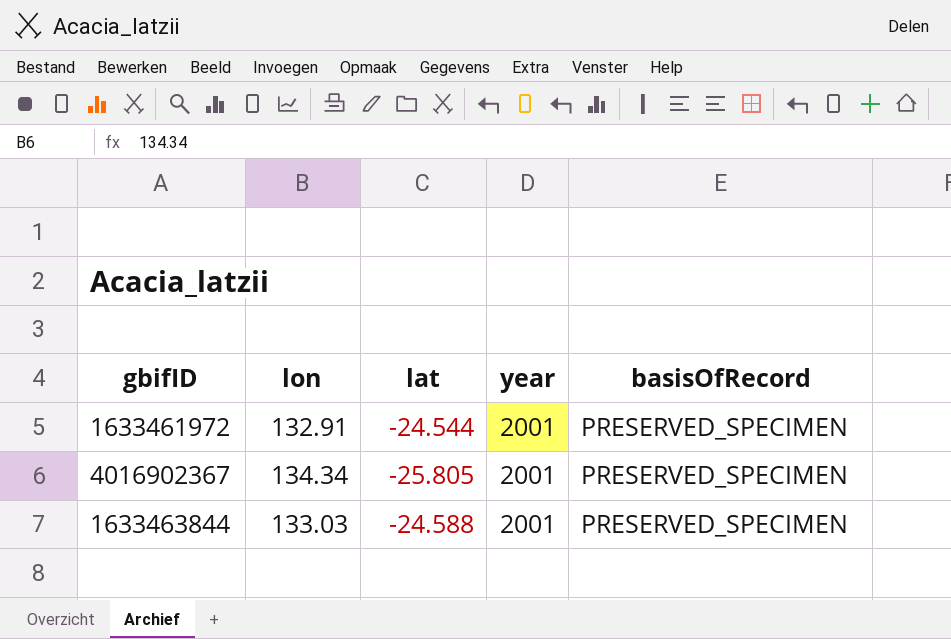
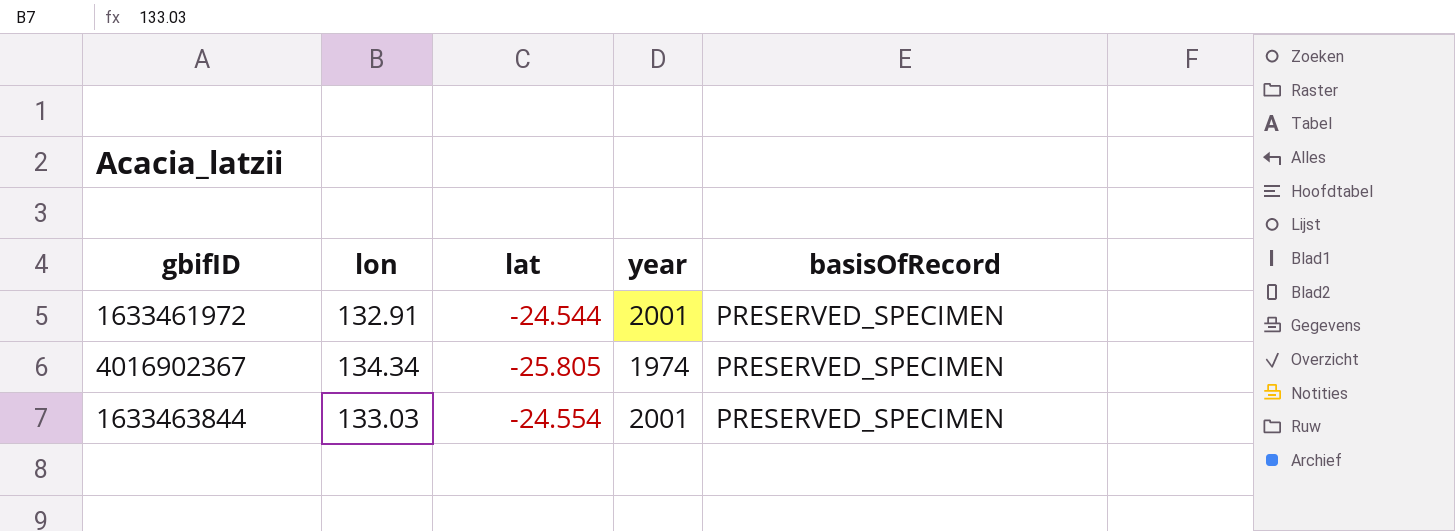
4016902367 | year: 2001 -> 1974
1633463844 | lat: -24.588 -> -24.554

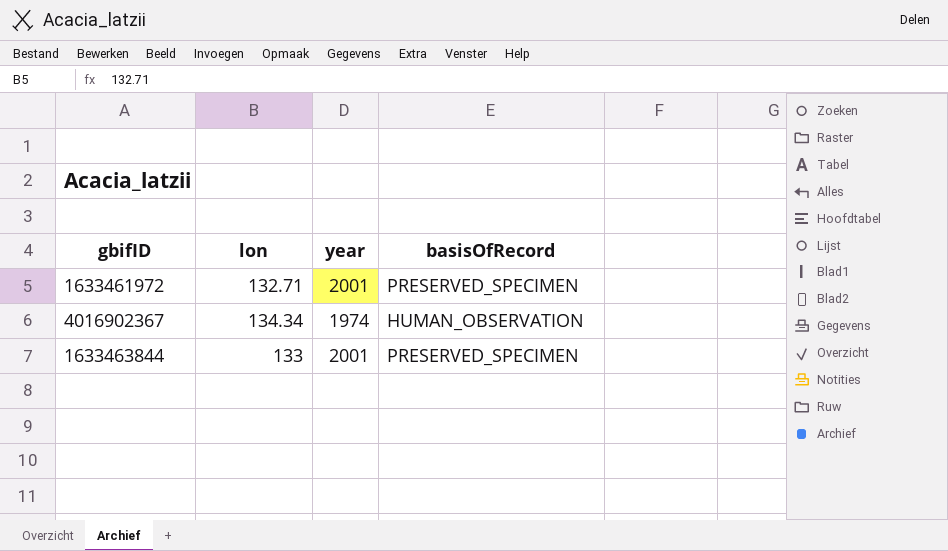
column lat | position: 3 -> none
1633461972 | lon: 132.91 -> 132.71
4016902367 | basisOfRecord: PRESERVED_SPECIMEN -> HUMAN_OBSERVATION
1633463844 | lon: 133.03 -> 133

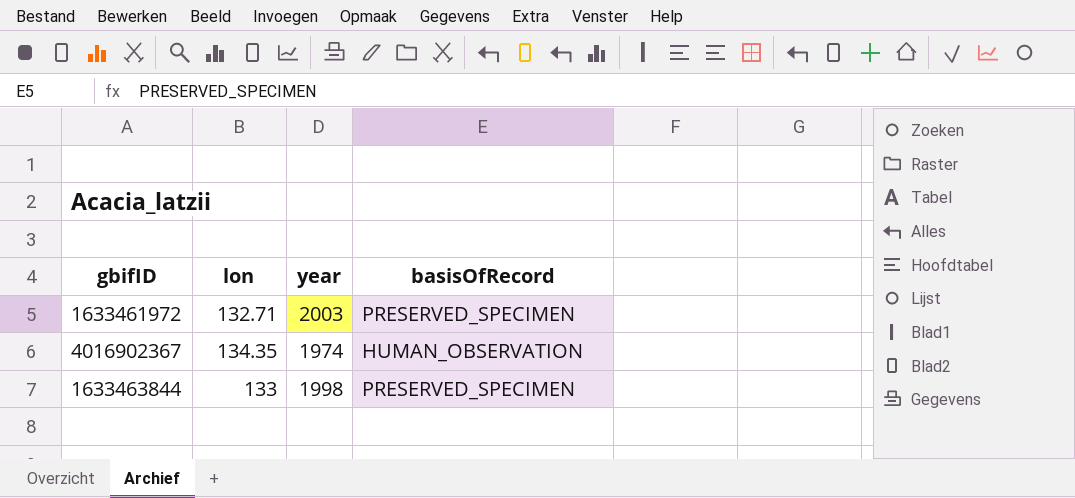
1633461972 | year: 2001 -> 2003
4016902367 | lon: 134.34 -> 134.35
1633463844 | year: 2001 -> 1998

